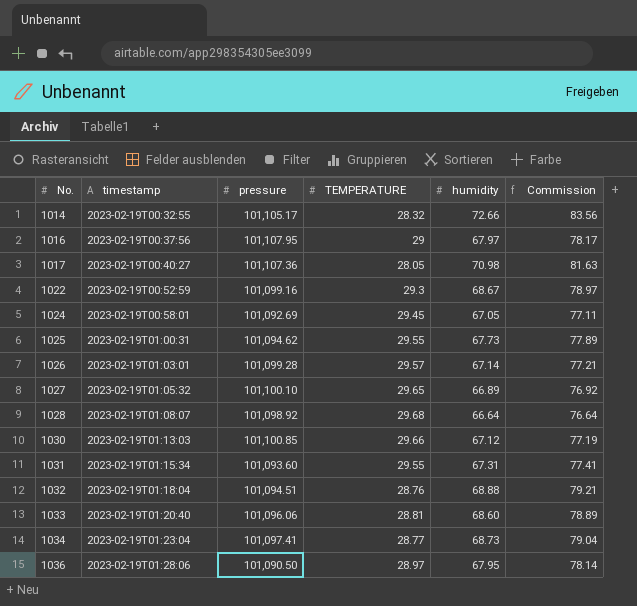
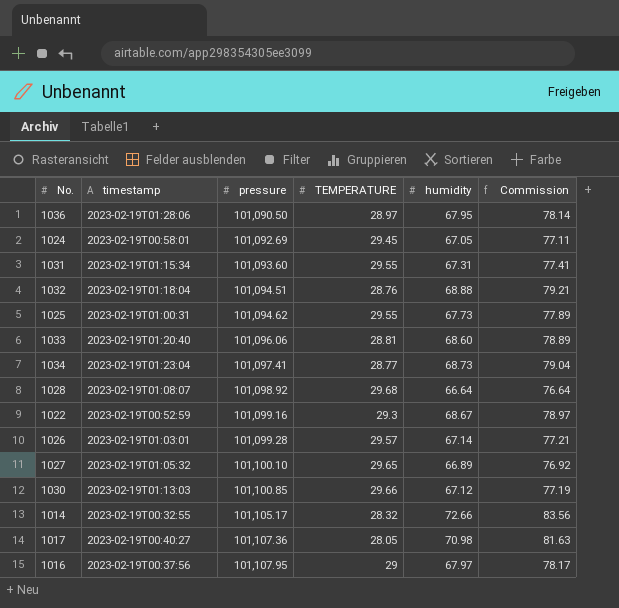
row order: No. ascending -> pressure ascending

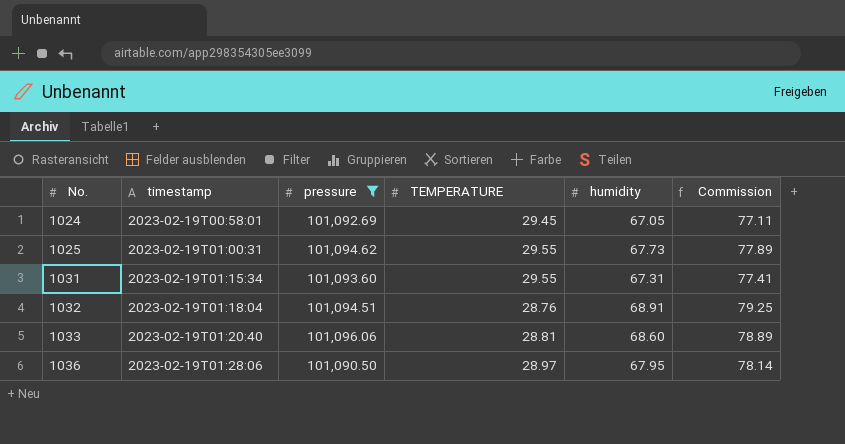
filter: none -> pressure <= 101,096.06
row order: pressure ascending -> No. ascending
1032 | humidity: 68.88 -> 68.91
1032 | Commission: 79.21 -> 79.25

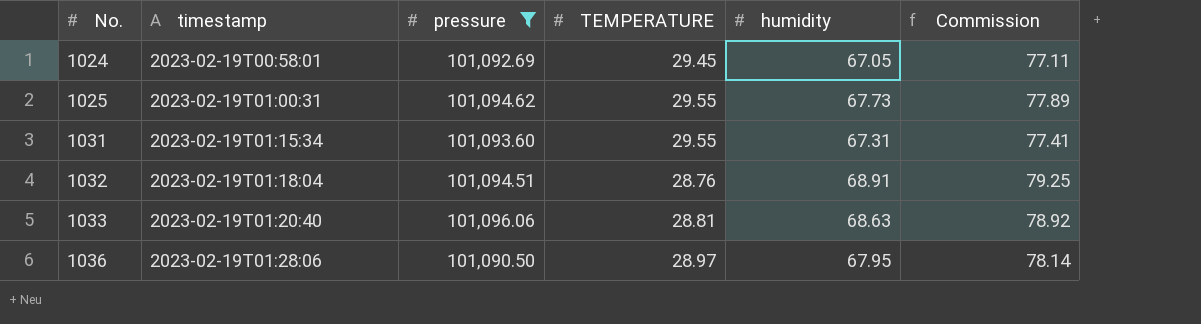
1033 | humidity: 68.60 -> 68.63
1033 | Commission: 78.89 -> 78.92

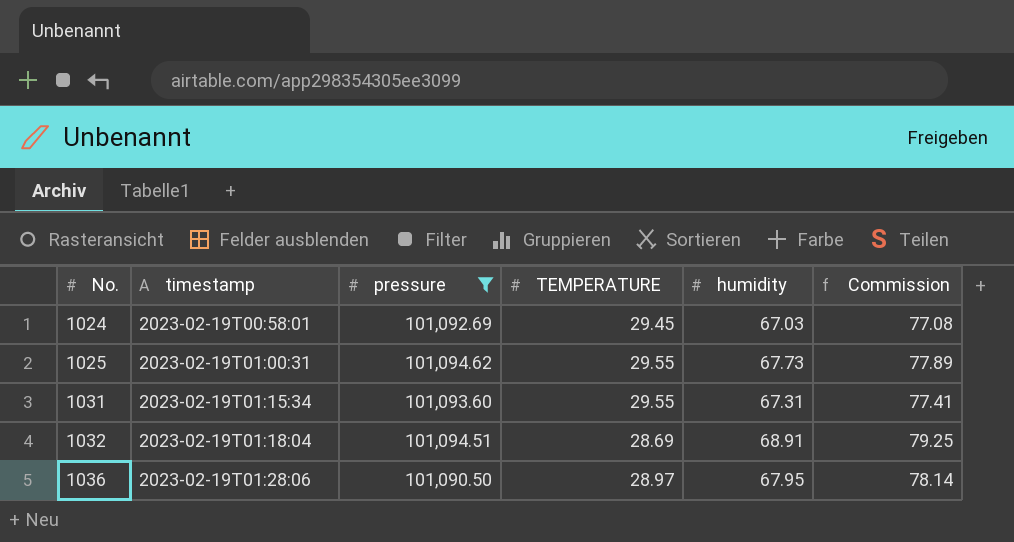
row 1033: 2023-02-19T01:20:40 | 101,096.06 | 28.81 | 68.63 | 78.92 -> none
1024 | humidity: 67.05 -> 67.03
1024 | Commission: 77.11 -> 77.08
1032 | TEMPERATURE: 28.76 -> 28.69

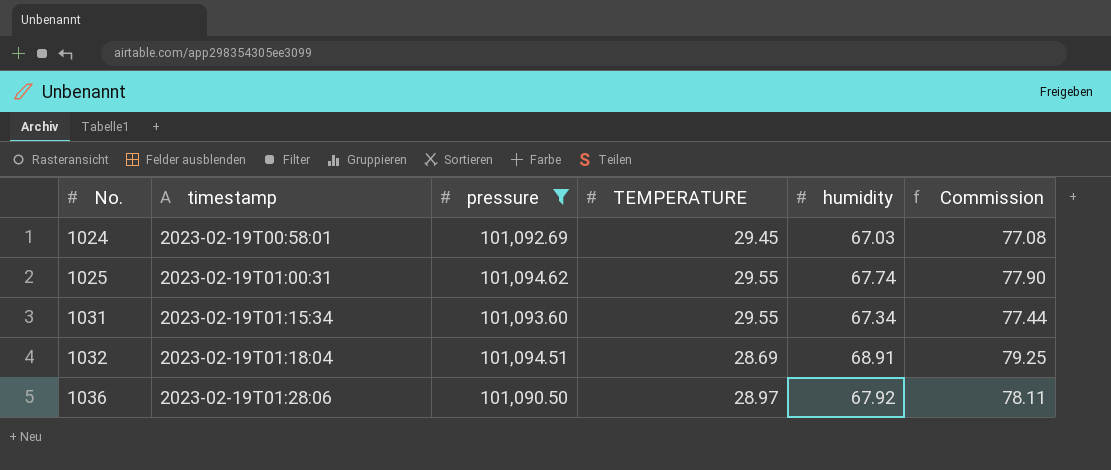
1025 | humidity: 67.73 -> 67.74
1025 | Commission: 77.89 -> 77.90
1031 | humidity: 67.31 -> 67.34
1031 | Commission: 77.41 -> 77.44
1036 | humidity: 67.95 -> 67.92
1036 | Commission: 78.14 -> 78.11

